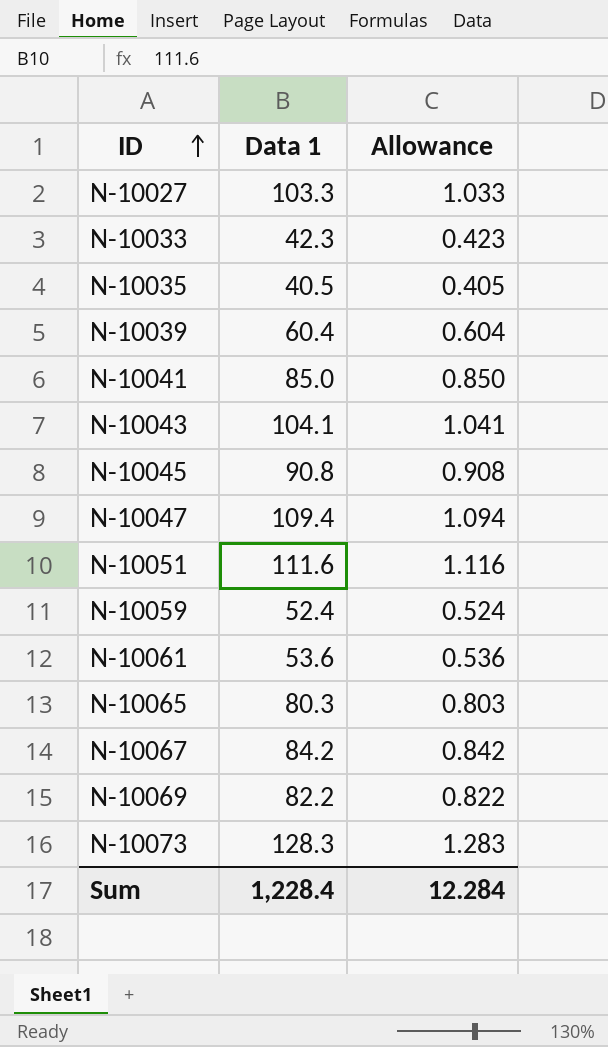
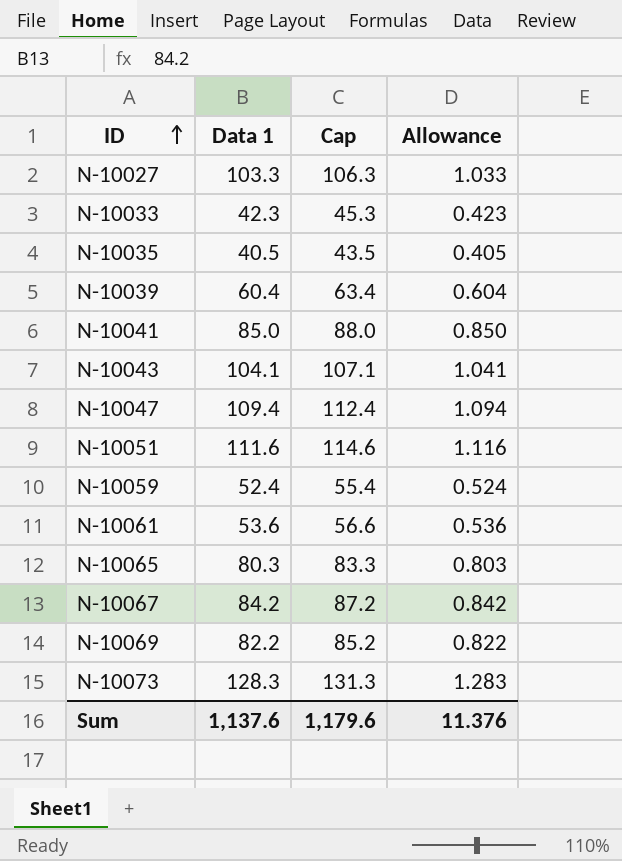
column Cap | formula: none -> [Data 1] + 3
row N-10045: 90.8 | 0.908 -> none
Sum | Data 1: 1,228.4 -> 1,137.6
Sum | Allowance: 12.284 -> 11.376

